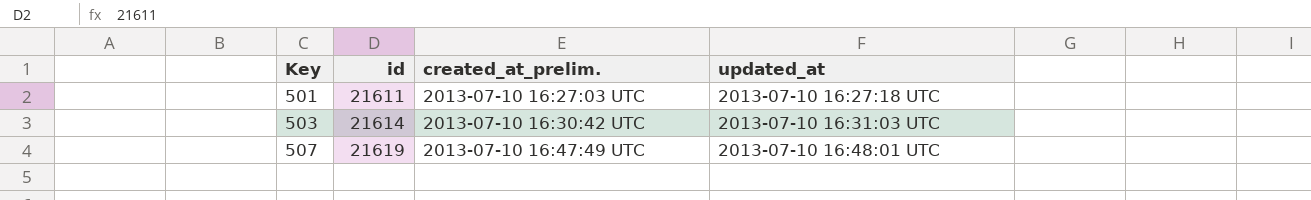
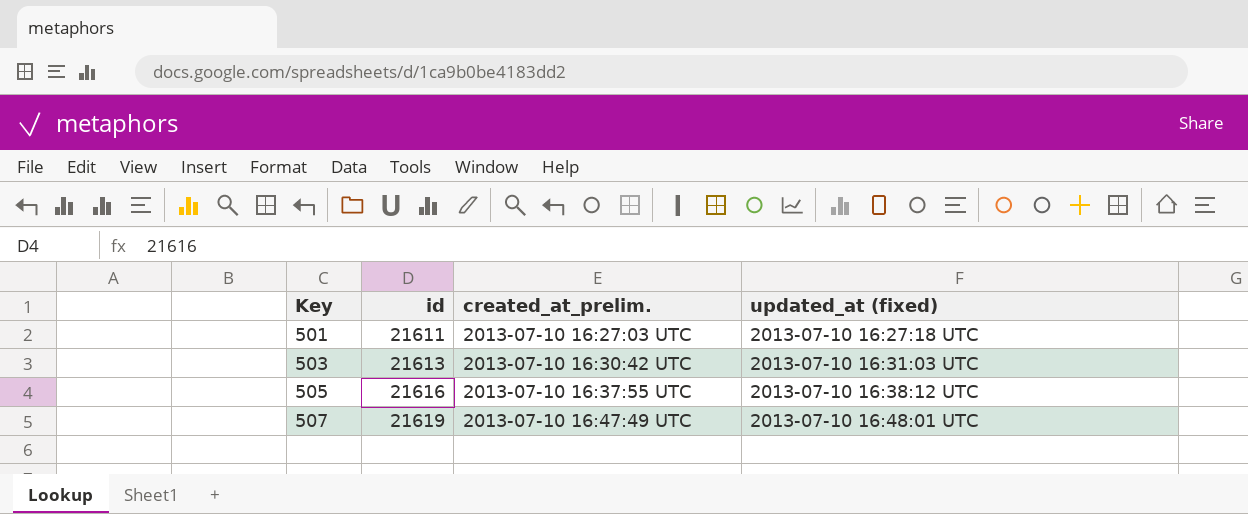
column name: updated_at -> updated_at (fixed)
503 | id: 21614 -> 21613
row 505: none -> 21616 | 2013-07-10 16:37:55 UTC | 2013-07-10 16:38:12 UTC

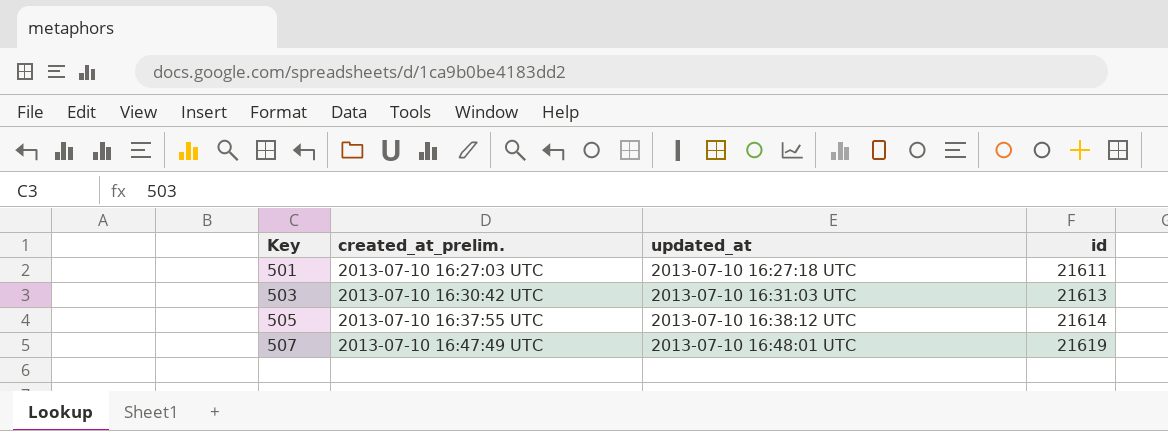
column name: updated_at (fixed) -> updated_at
column id | position: 2 -> 4
505 | id: 21616 -> 21614

